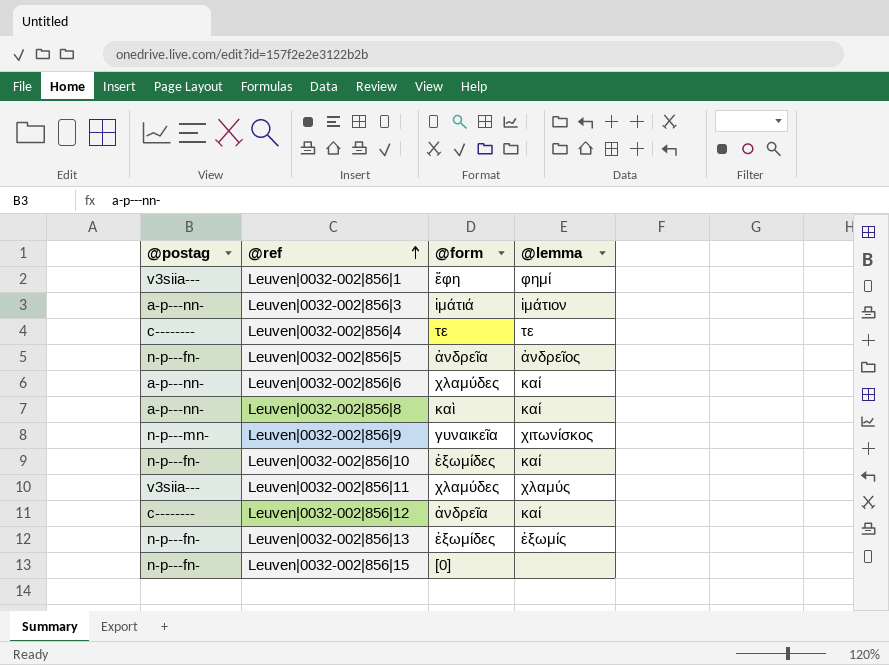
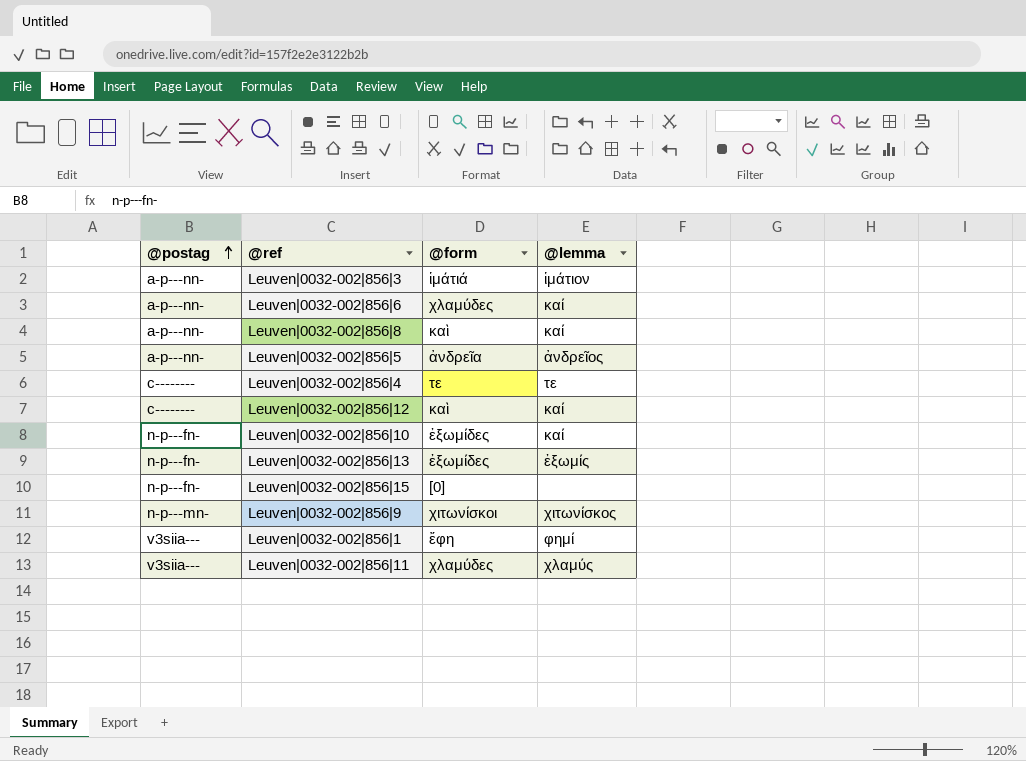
row order: @ref ascending -> @postag ascending
Leuven|0032-002|856|5 | @postag: n-p---fn- -> a-p---nn-
Leuven|0032-002|856|12 | @form: ἀνδρεῖα -> καὶ
Leuven|0032-002|856|9 | @form: γυναικεῖα -> χιτωνίσκοι

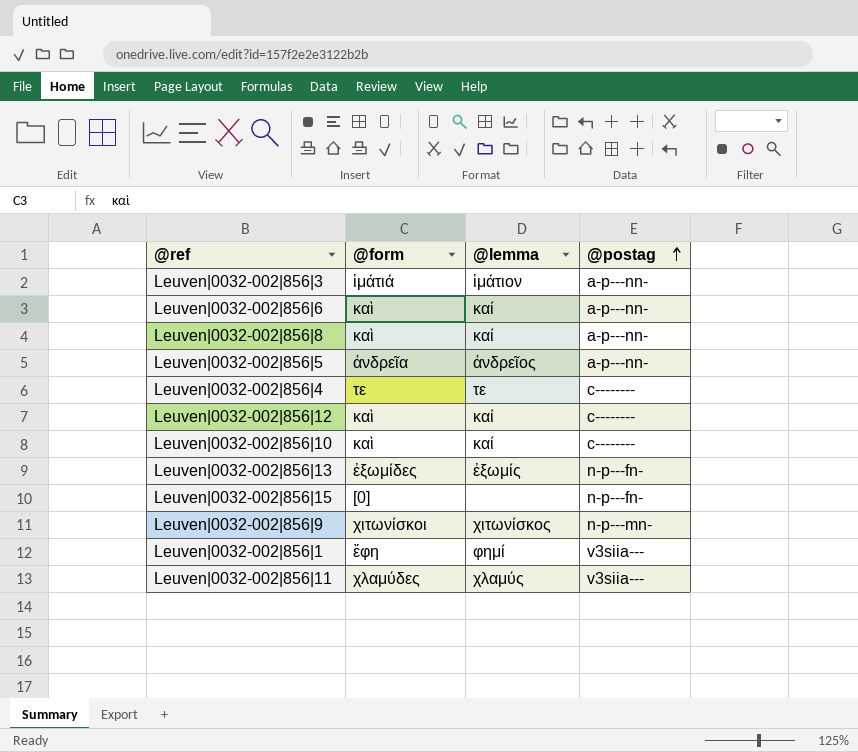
column @postag | position: 1 -> 4
Leuven|0032-002|856|6 | @form: χλαμύδες -> καὶ
Leuven|0032-002|856|10 | @form: ἐξωμίδες -> καὶ
Leuven|0032-002|856|10 | @postag: n-p---fn- -> c--------

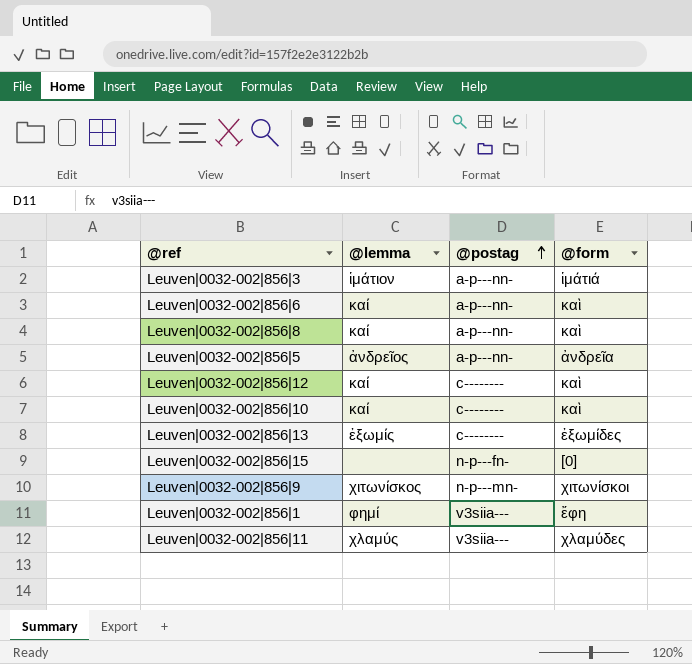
column @form | position: 2 -> 4
row Leuven|0032-002|856|4: τε | τε | c-------- -> none
Leuven|0032-002|856|13 | @postag: n-p---fn- -> c--------

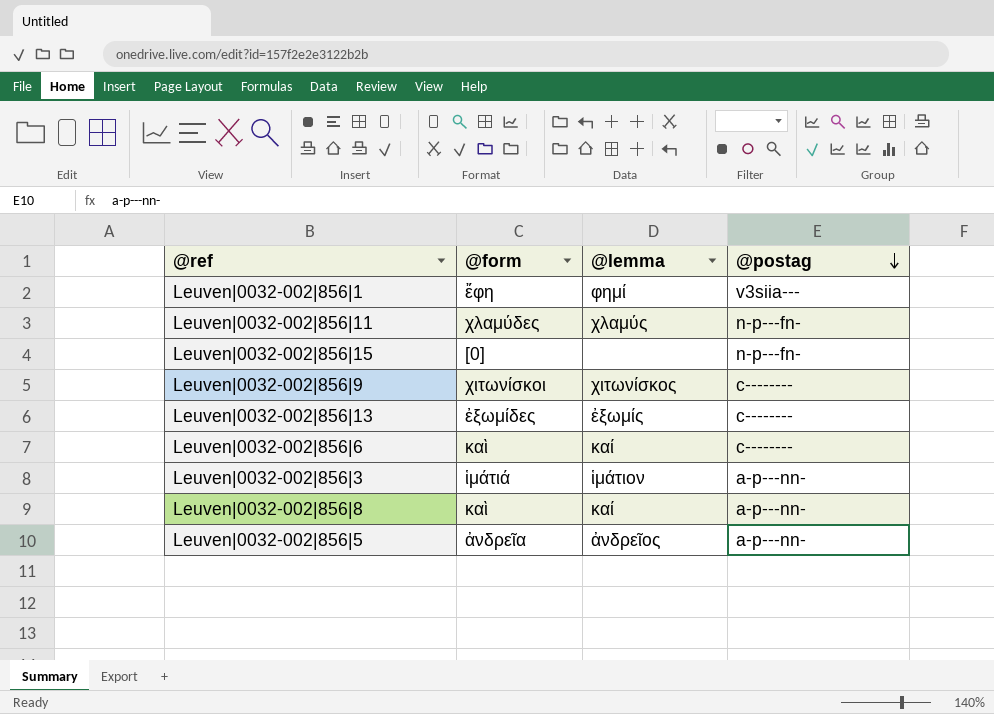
row order: @postag ascending -> @postag descending
column @form | position: 4 -> 2
row Leuven|0032-002|856|12: καί | c-------- | καὶ -> none
row Leuven|0032-002|856|10: καί | c-------- | καὶ -> none
Leuven|0032-002|856|11 | @postag: v3siia--- -> n-p---fn-
Leuven|0032-002|856|9 | @postag: n-p---mn- -> c--------
Leuven|0032-002|856|6 | @postag: a-p---nn- -> c--------

